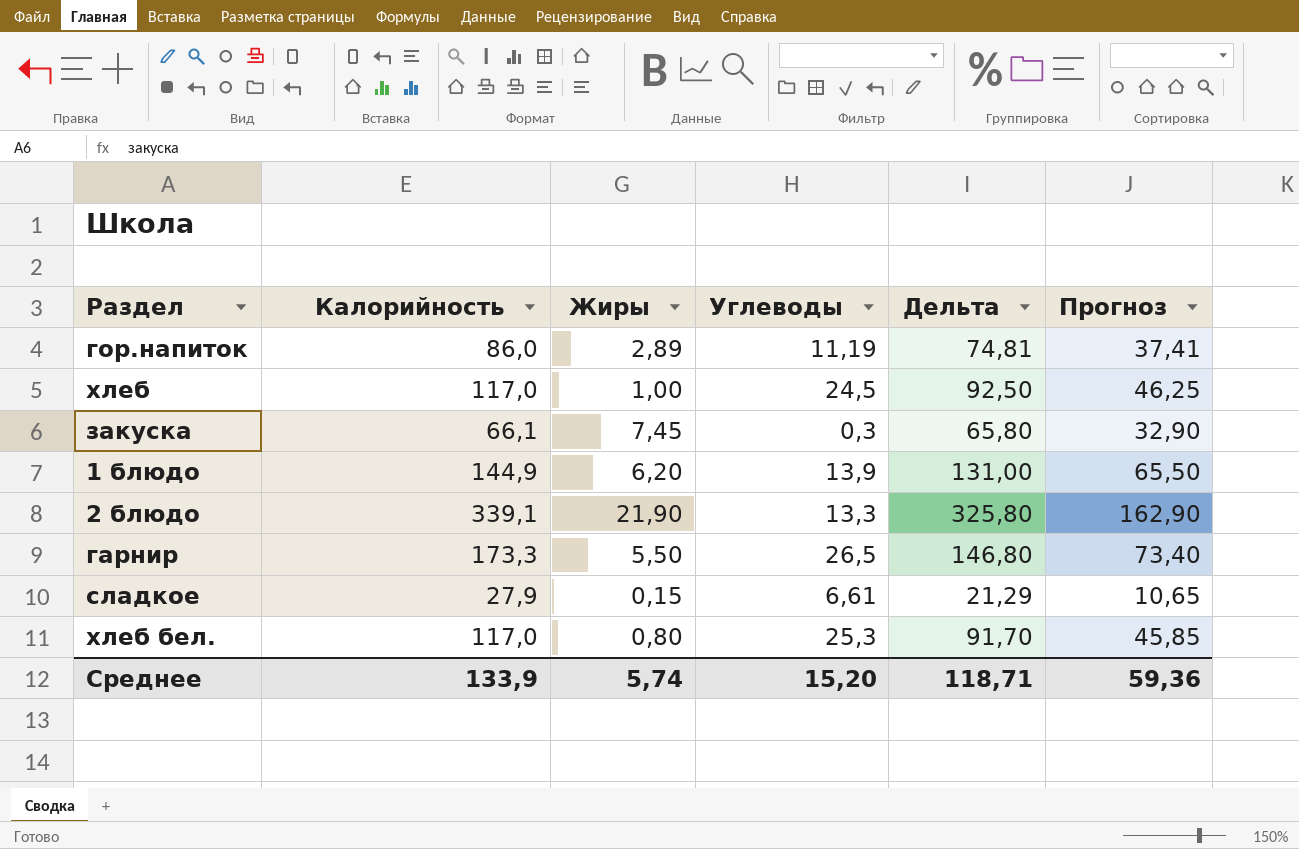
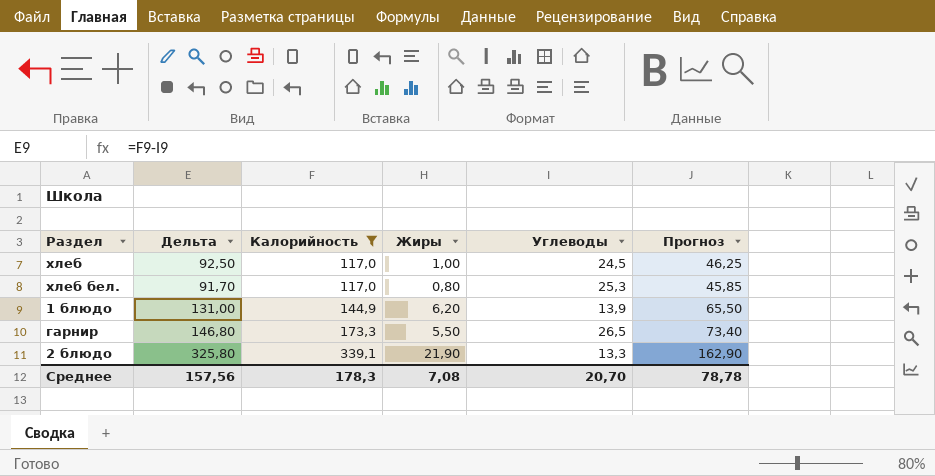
filter: none -> Калорийность >= 117,0
row order: none -> Калорийность ascending
column Дельта | position: 5 -> 2
Среднее | Дельта: 118,71 -> 157,56
Среднее | Калорийность: 133,9 -> 178,3
Среднее | Жиры: 5,74 -> 7,08
Среднее | Углеводы: 15,20 -> 20,70
Среднее | Прогноз: 59,36 -> 78,78

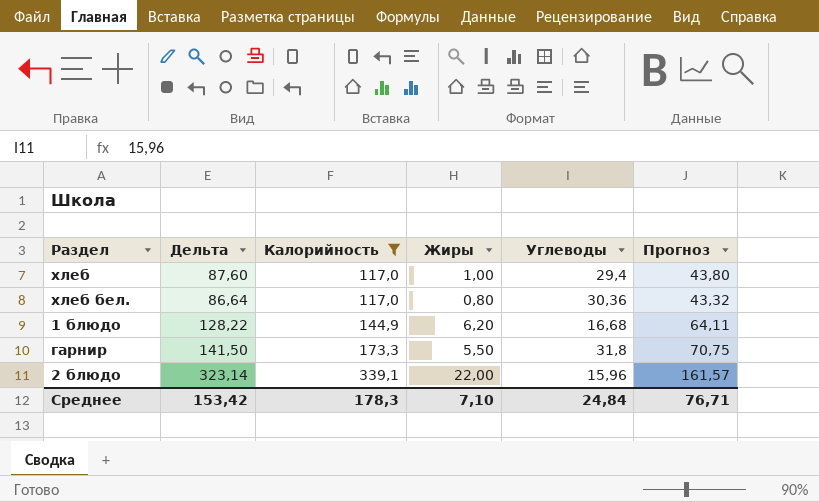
хлеб | Дельта: 92,50 -> 87,60
хлеб | Углеводы: 24,5 -> 29,4
хлеб | Прогноз: 46,25 -> 43,80
хлеб бел. | Дельта: 91,70 -> 86,64
хлеб бел. | Углеводы: 25,3 -> 30,36
хлеб бел. | Прогноз: 45,85 -> 43,32
1 блюдо | Дельта: 131,00 -> 128,22
1 блюдо | Углеводы: 13,9 -> 16,68
1 блюдо | Прогноз: 65,50 -> 64,11
гарнир | Дельта: 146,80 -> 141,50
гарнир | Углеводы: 26,5 -> 31,8
гарнир | Прогноз: 73,40 -> 70,75
2 блюдо | Дельта: 325,80 -> 323,14
2 блюдо | Жиры: 21,90 -> 22,00
2 блюдо | Углеводы: 13,3 -> 15,96
2 блюдо | Прогноз: 162,90 -> 161,57
Среднее | Дельта: 157,56 -> 153,42
Среднее | Жиры: 7,08 -> 7,10
Среднее | Углеводы: 20,70 -> 24,84
Среднее | Прогноз: 78,78 -> 76,71

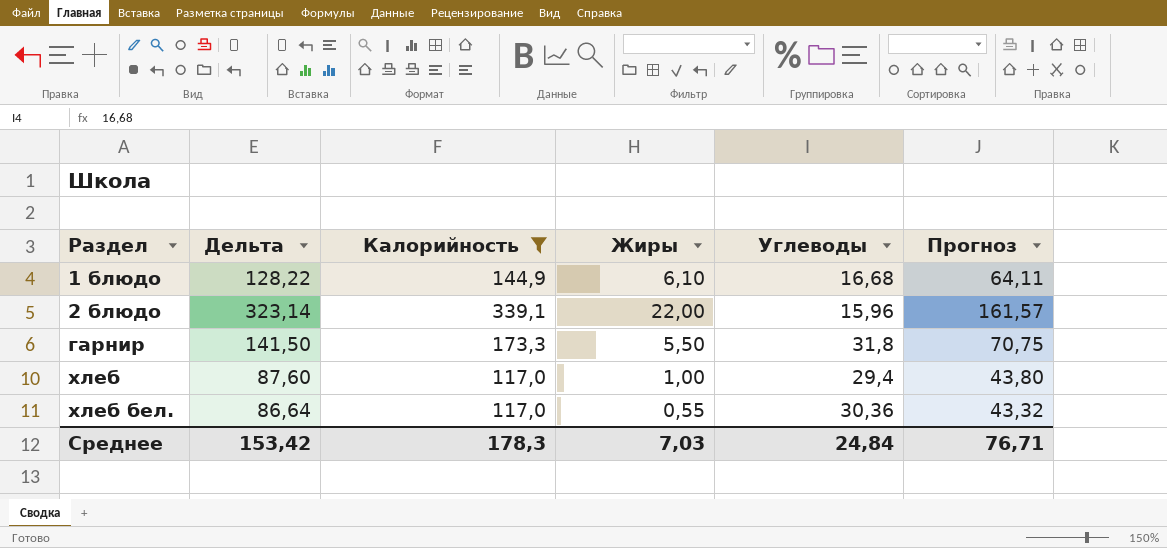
row order: Калорийность ascending -> Раздел ascending
1 блюдо | Жиры: 6,20 -> 6,10
хлеб бел. | Жиры: 0,80 -> 0,55
Среднее | Жиры: 7,10 -> 7,03

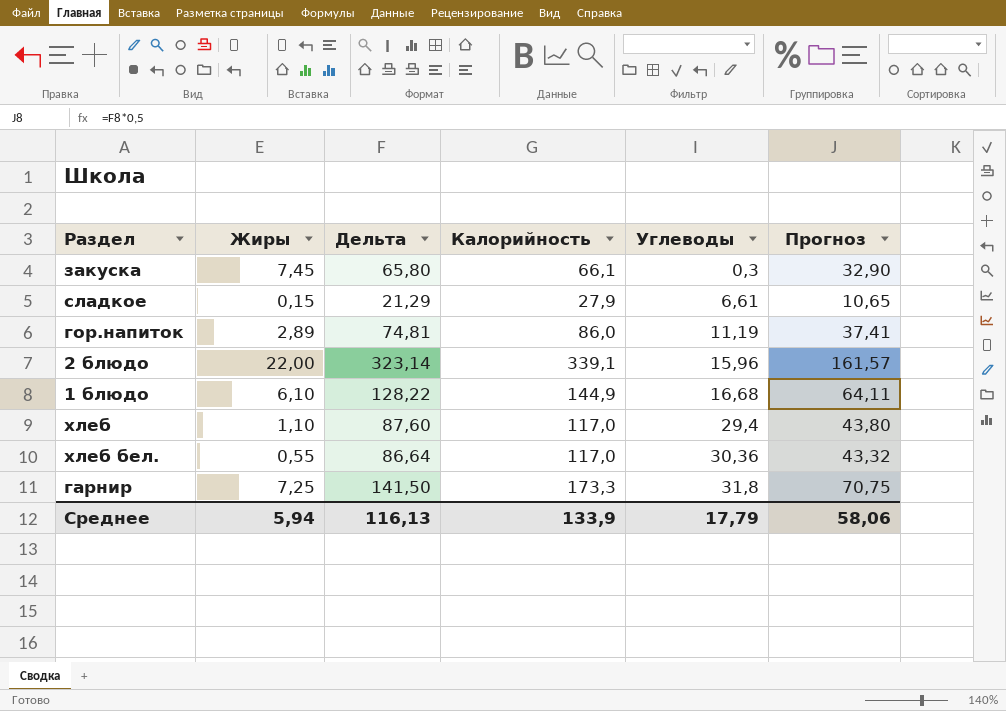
filter: Калорийность >= 117,0 -> none
row order: Раздел ascending -> Углеводы ascending
column Жиры | position: 4 -> 2
хлеб | Жиры: 1,00 -> 1,10
гарнир | Жиры: 5,50 -> 7,25
Среднее | Жиры: 7,03 -> 5,94
Среднее | Дельта: 153,42 -> 116,13
Среднее | Калорийность: 178,3 -> 133,9
Среднее | Углеводы: 24,84 -> 17,79
Среднее | Прогноз: 76,71 -> 58,06

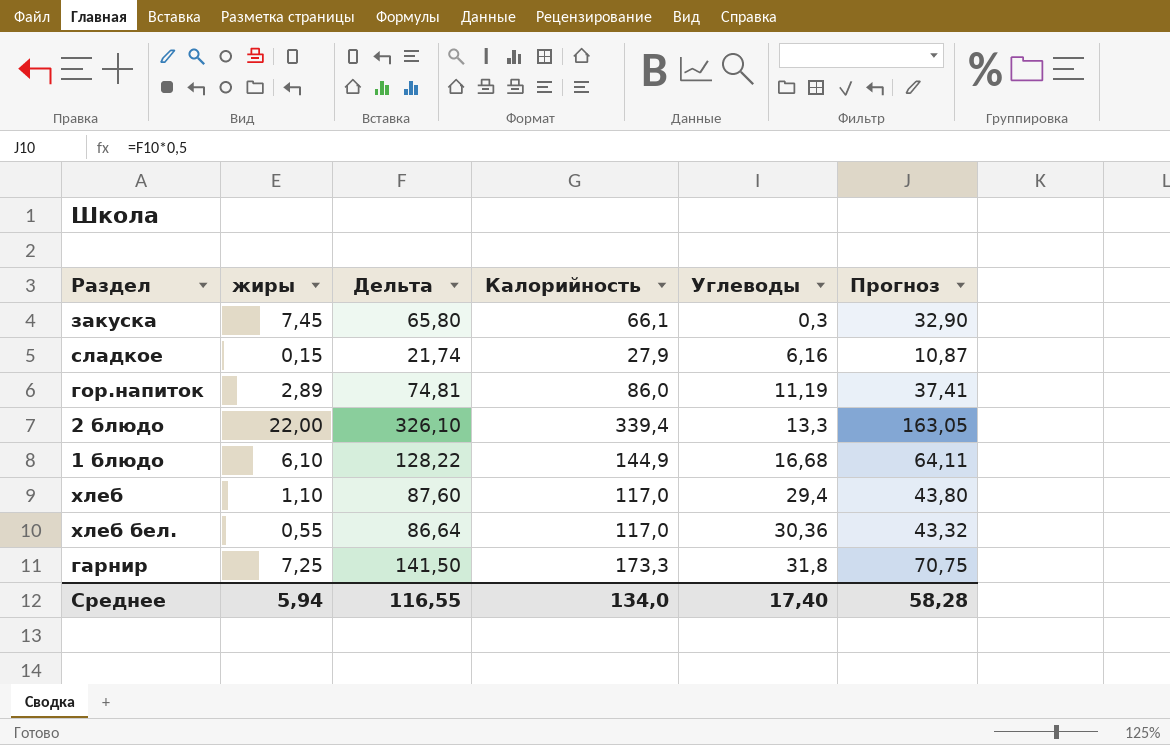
column name: Жиры -> жиры
сладкое | Дельта: 21,29 -> 21,74
сладкое | Углеводы: 6,61 -> 6,16
сладкое | Прогноз: 10,65 -> 10,87
2 блюдо | Дельта: 323,14 -> 326,10
2 блюдо | Калорийность: 339,1 -> 339,4
2 блюдо | Углеводы: 15,96 -> 13,3
2 блюдо | Прогноз: 161,57 -> 163,05
Среднее | Дельта: 116,13 -> 116,55
Среднее | Калорийность: 133,9 -> 134,0
Среднее | Углеводы: 17,79 -> 17,40
Среднее | Прогноз: 58,06 -> 58,28

